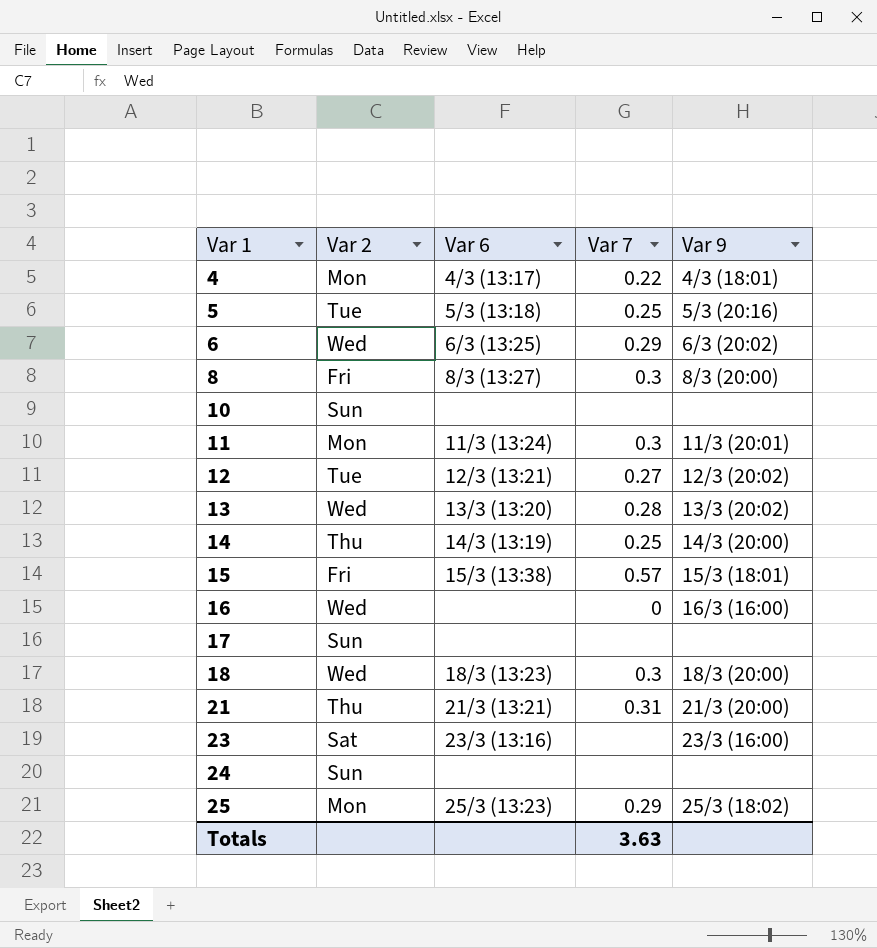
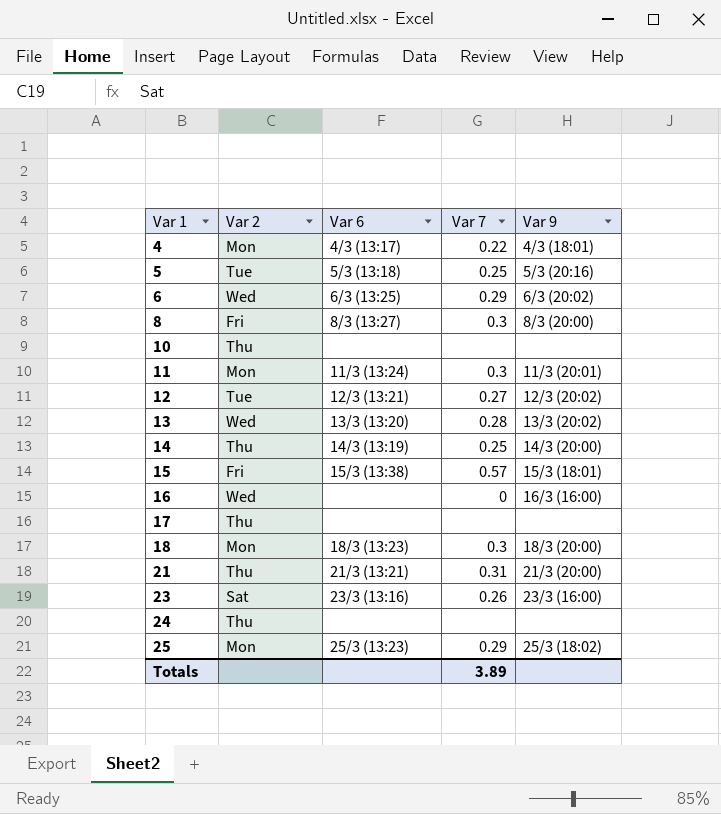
10 | Var 2: Sun -> Thu
17 | Var 2: Sun -> Thu
18 | Var 2: Wed -> Mon
23 | Var 7: none -> 0.26
24 | Var 2: Sun -> Thu
Totals | Var 7: 3.63 -> 3.89

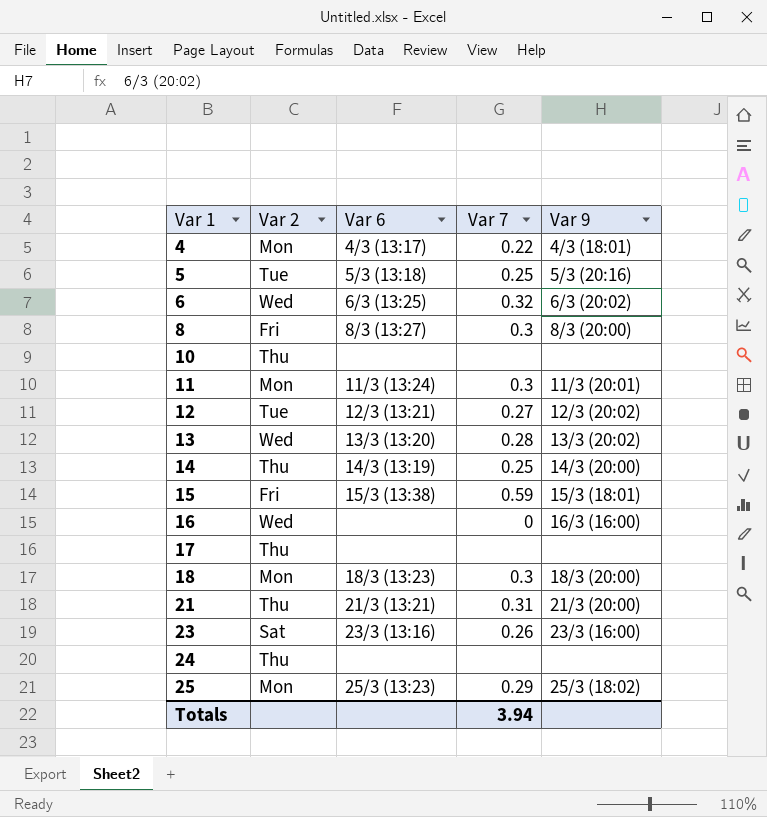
6 | Var 7: 0.29 -> 0.32
15 | Var 7: 0.57 -> 0.59
Totals | Var 7: 3.89 -> 3.94

